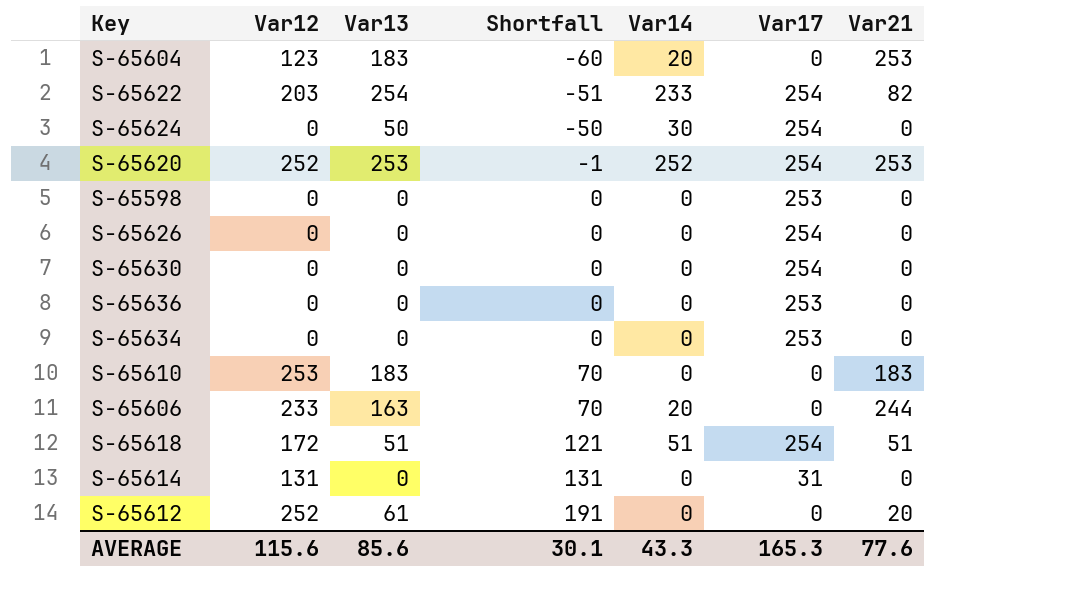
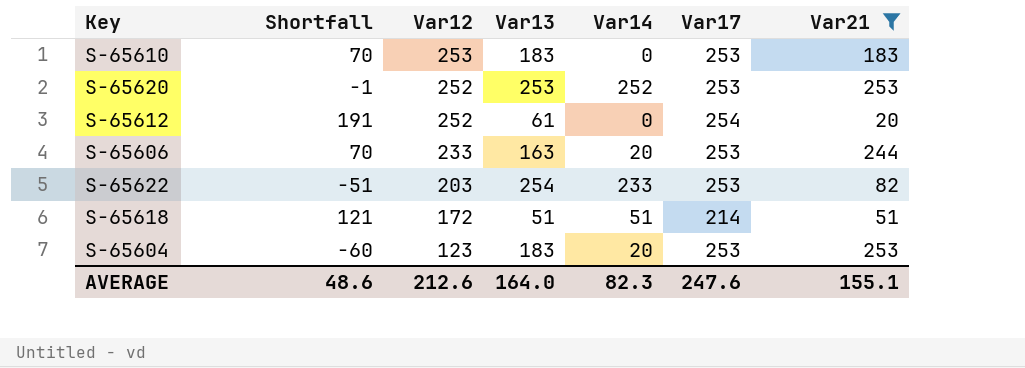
filter: none -> Var21 != 0
row order: Shortfall ascending -> Var12 descending
column Shortfall | position: 4 -> 2
S-65610 | Var17: 0 -> 253
S-65620 | Var17: 254 -> 253
S-65612 | Var17: 0 -> 254
S-65606 | Var17: 0 -> 253
S-65622 | Var17: 254 -> 253
S-65618 | Var17: 254 -> 214
S-65604 | Var17: 0 -> 253
AVERAGE | Shortfall: 30.1 -> 48.6
AVERAGE | Var12: 115.6 -> 212.6
AVERAGE | Var13: 85.6 -> 164.0
AVERAGE | Var14: 43.3 -> 82.3
AVERAGE | Var17: 165.3 -> 247.6
AVERAGE | Var21: 77.6 -> 155.1

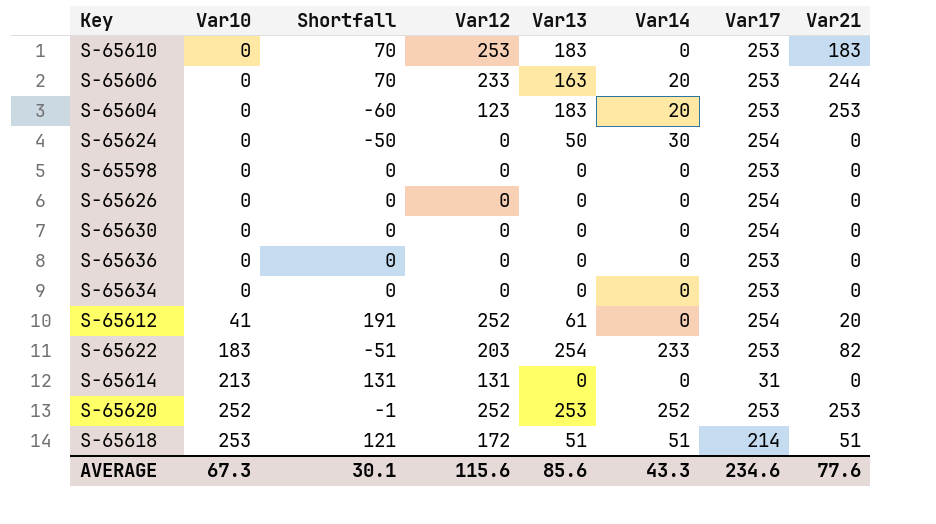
filter: Var21 != 0 -> none
row order: Var12 descending -> Var10 ascending
column Var10 | position: none -> 2
AVERAGE | Shortfall: 48.6 -> 30.1
AVERAGE | Var12: 212.6 -> 115.6
AVERAGE | Var13: 164.0 -> 85.6
AVERAGE | Var14: 82.3 -> 43.3
AVERAGE | Var17: 247.6 -> 234.6
AVERAGE | Var21: 155.1 -> 77.6

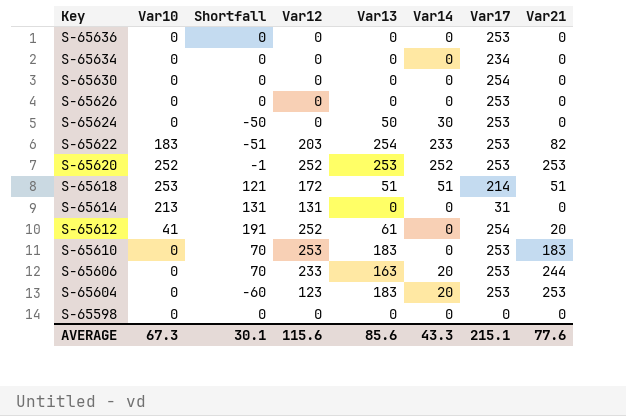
row order: Var10 ascending -> Key descending
S-65634 | Var17: 253 -> 234
S-65626 | Var17: 254 -> 253
S-65624 | Var17: 254 -> 253
S-65598 | Var17: 253 -> 0
AVERAGE | Var17: 234.6 -> 215.1

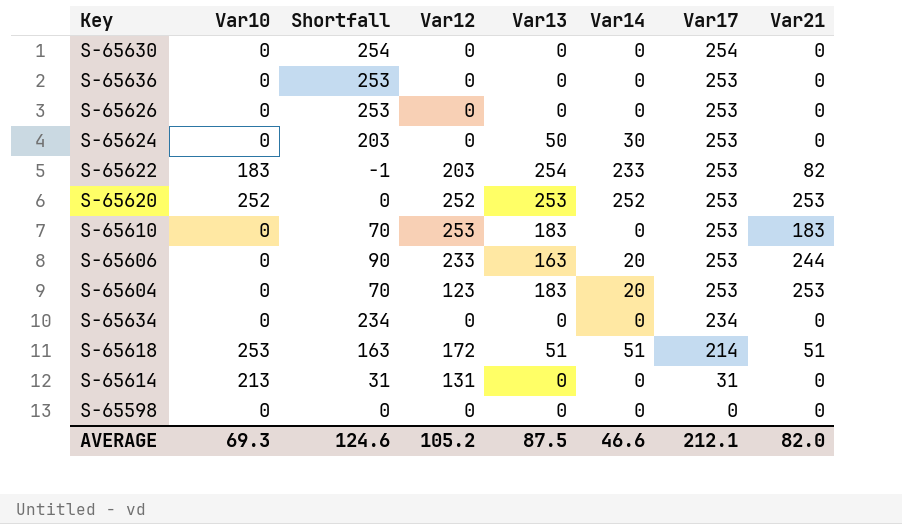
row order: Key descending -> Var17 descending
column Shortfall | formula: [Var12] - [Var13] -> [Var17] - [Var13]
row S-65612: 41 | 191 | 252 | 61 | 0 | 254 | 20 -> none
AVERAGE | Var10: 67.3 -> 69.3
AVERAGE | Shortfall: 30.1 -> 124.6
AVERAGE | Var12: 115.6 -> 105.2
AVERAGE | Var13: 85.6 -> 87.5
AVERAGE | Var14: 43.3 -> 46.6
AVERAGE | Var17: 215.1 -> 212.1
AVERAGE | Var21: 77.6 -> 82.0

